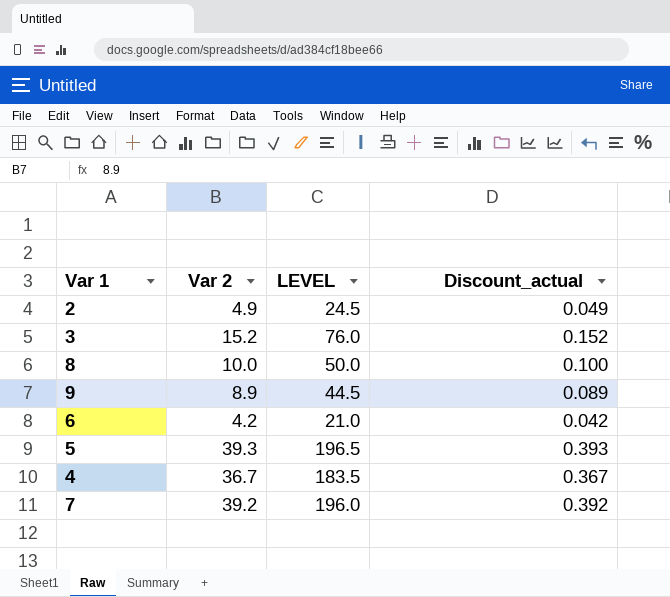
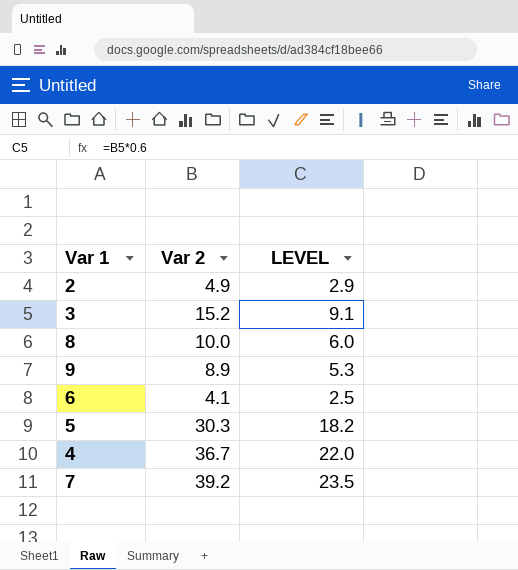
column Discount_actual | formula: [Var 2] * 0.01 -> none
column LEVEL | formula: [Var 2] * 5 -> [Var 2] * 0.6
6 | Var 2: 4.2 -> 4.1
5 | Var 2: 39.3 -> 30.3

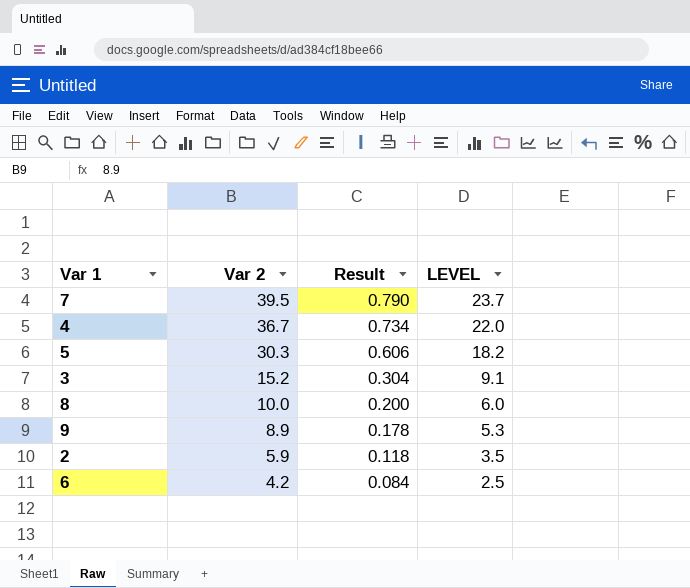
row order: none -> Var 2 descending
column Result | formula: none -> [Var 2] * 0.02
7 | Var 2: 39.2 -> 39.5
7 | LEVEL: 23.5 -> 23.7
2 | Var 2: 4.9 -> 5.9
2 | LEVEL: 2.9 -> 3.5
6 | Var 2: 4.1 -> 4.2

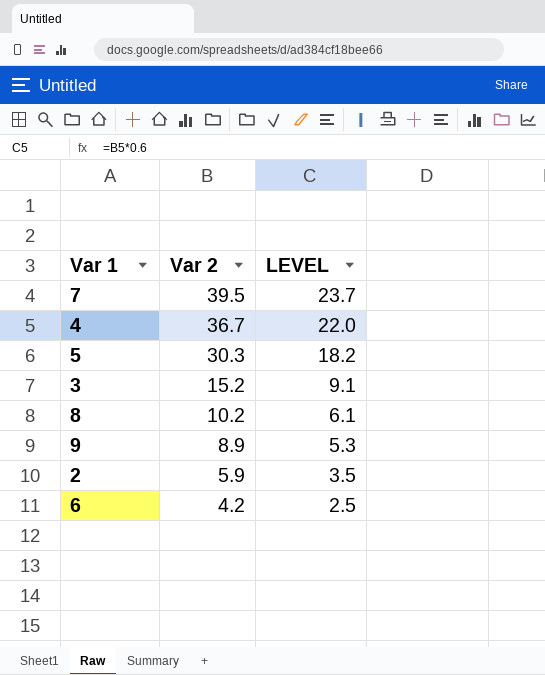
column Result | formula: [Var 2] * 0.02 -> none
8 | Var 2: 10.0 -> 10.2
8 | LEVEL: 6.0 -> 6.1

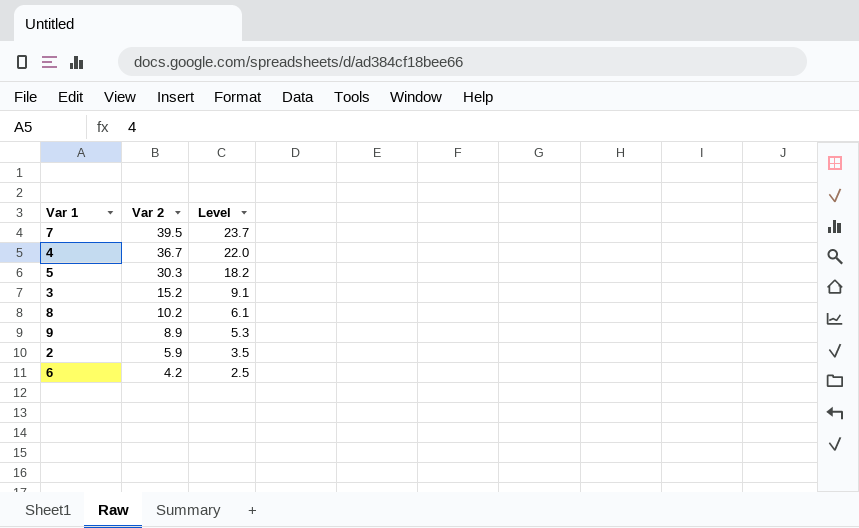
column name: LEVEL -> Level

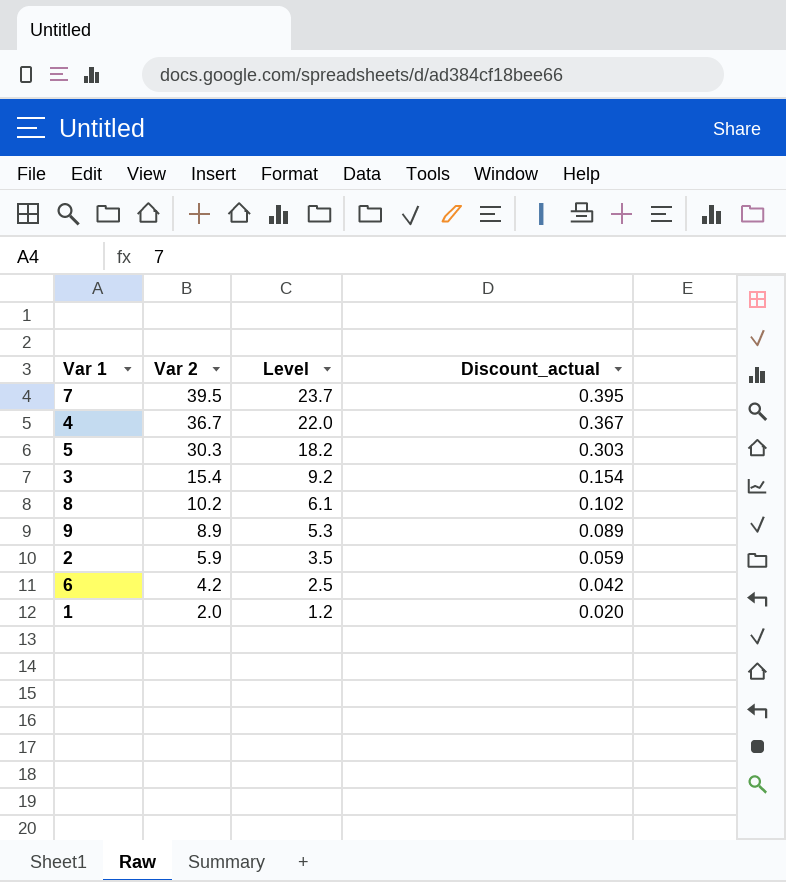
column Discount_actual | formula: none -> [Var 2] * 0.01
3 | Var 2: 15.2 -> 15.4
3 | Level: 9.1 -> 9.2
row 1: none -> 2.0 | 1.2 | 0.020

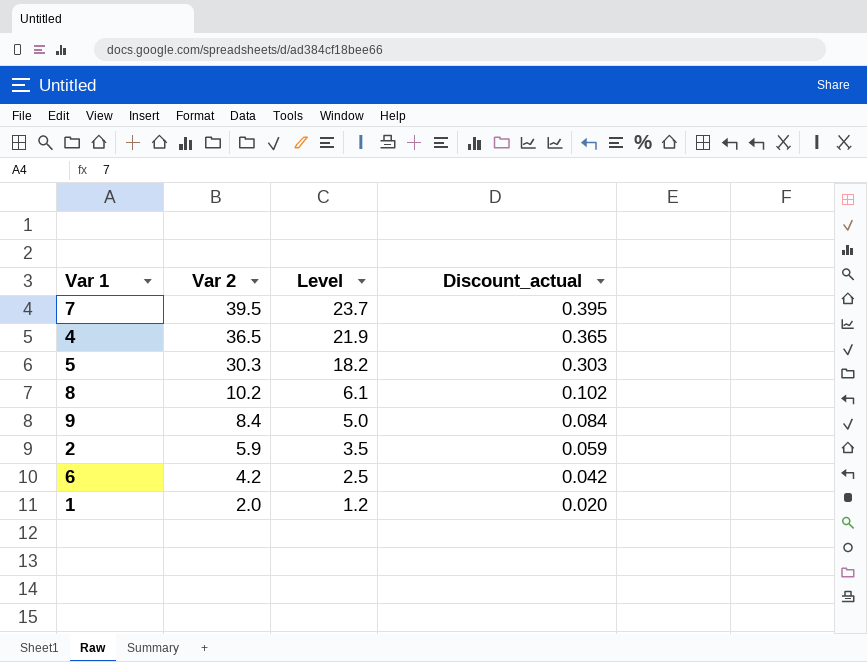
row 3: 15.4 | 9.2 | 0.154 -> none
4 | Var 2: 36.7 -> 36.5
4 | Level: 22.0 -> 21.9
4 | Discount_actual: 0.367 -> 0.365
9 | Var 2: 8.9 -> 8.4
9 | Level: 5.3 -> 5.0
9 | Discount_actual: 0.089 -> 0.084

